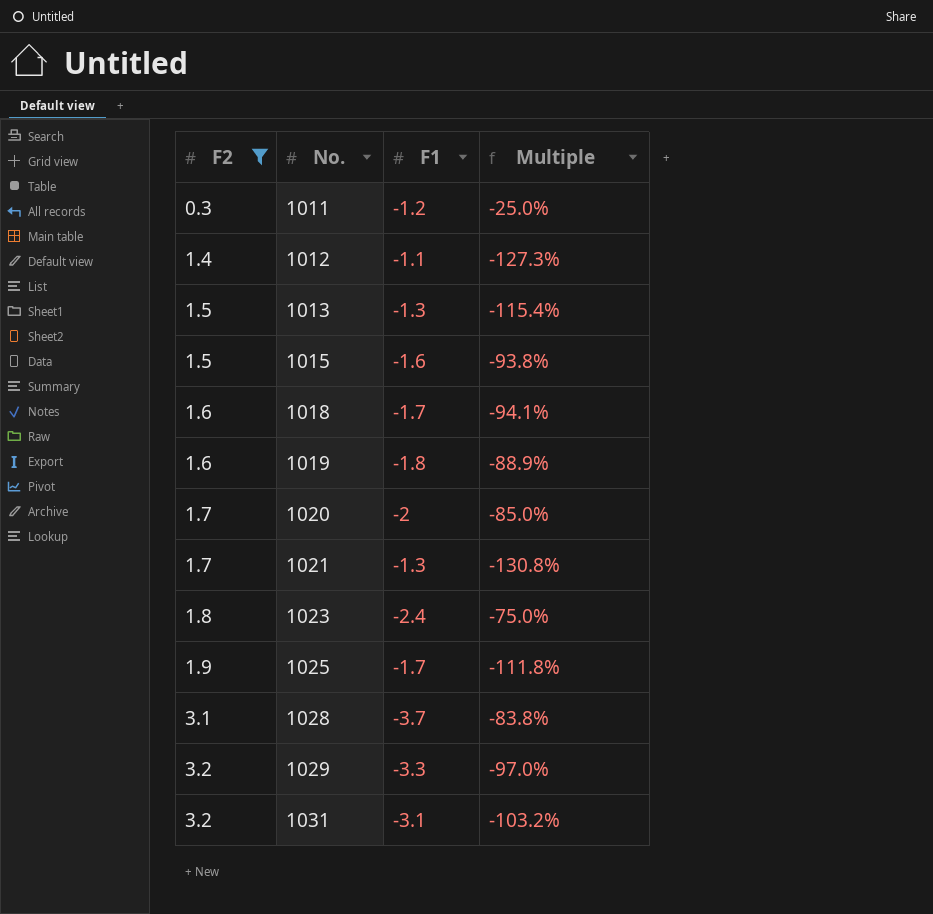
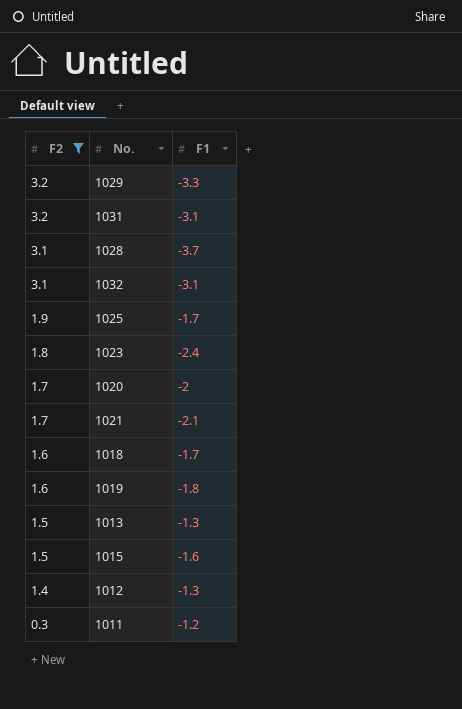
row order: F2 ascending -> F2 descending
column Multiple | formula: [F2] / [F1] -> none
row 1032: none -> 3.1 | -3.1
1021 | F1: -1.3 -> -2.1
1012 | F1: -1.1 -> -1.3

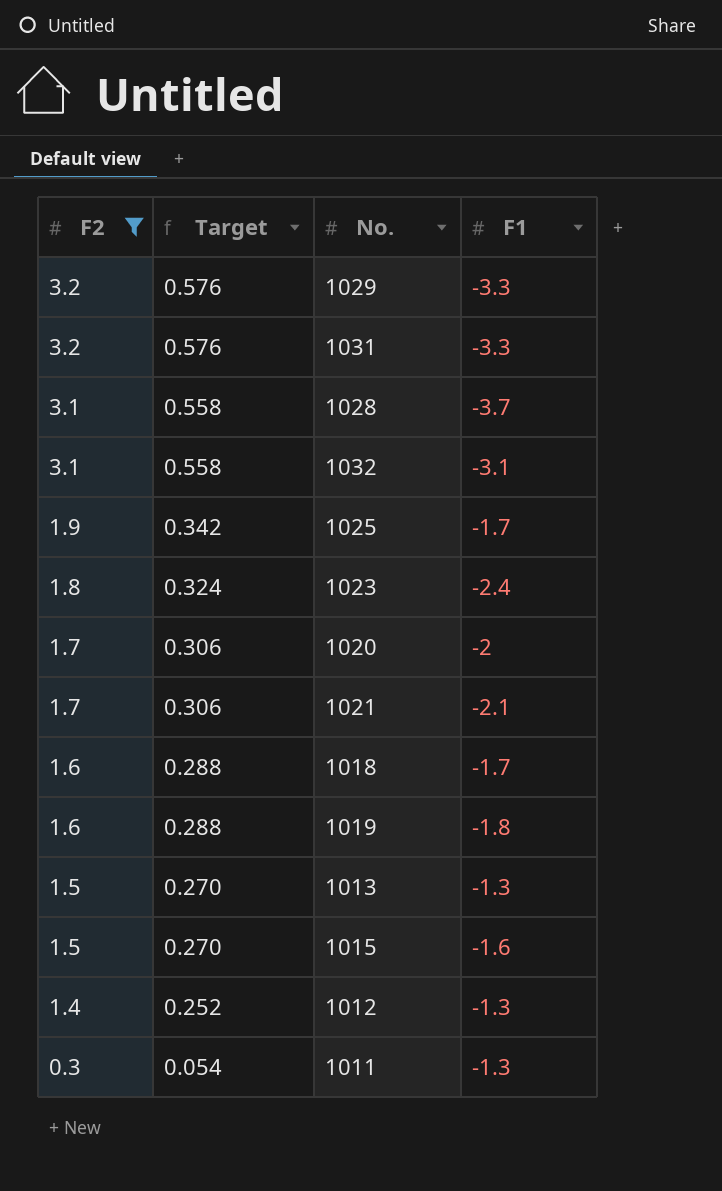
column Target | formula: none -> [F2] * 0.18
1031 | F1: -3.1 -> -3.3
1011 | F1: -1.2 -> -1.3

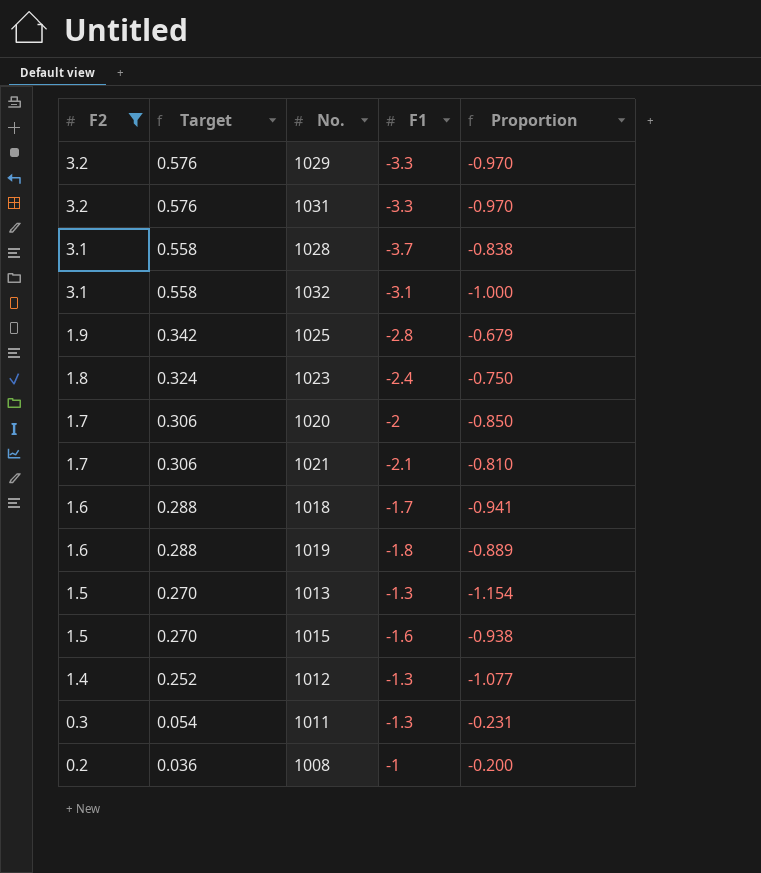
column Proportion | formula: none -> [F2] / [F1]
1025 | F1: -1.7 -> -2.8
row 1008: none -> 0.2 | 0.036 | -1 | -0.200

